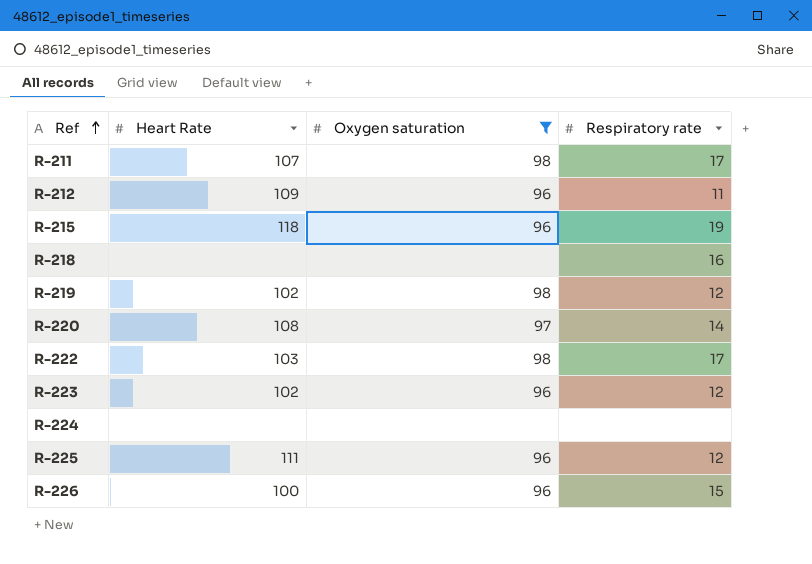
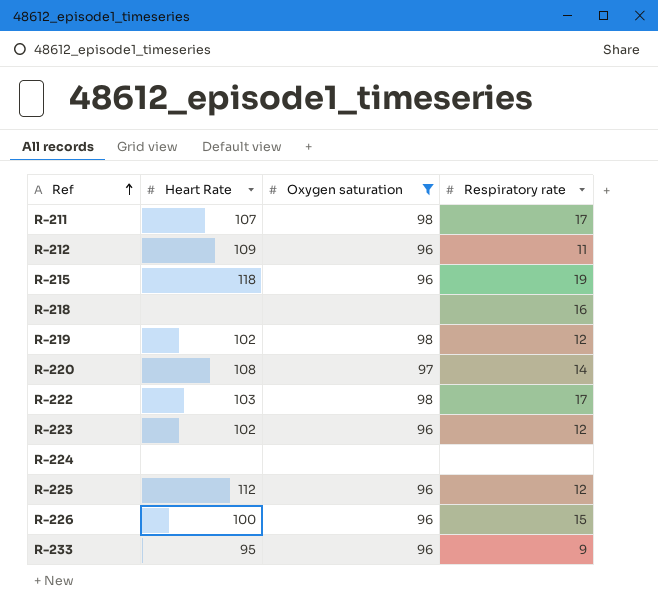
R-225 | Heart Rate: 111 -> 112
row R-233: none -> 95 | 96 | 9

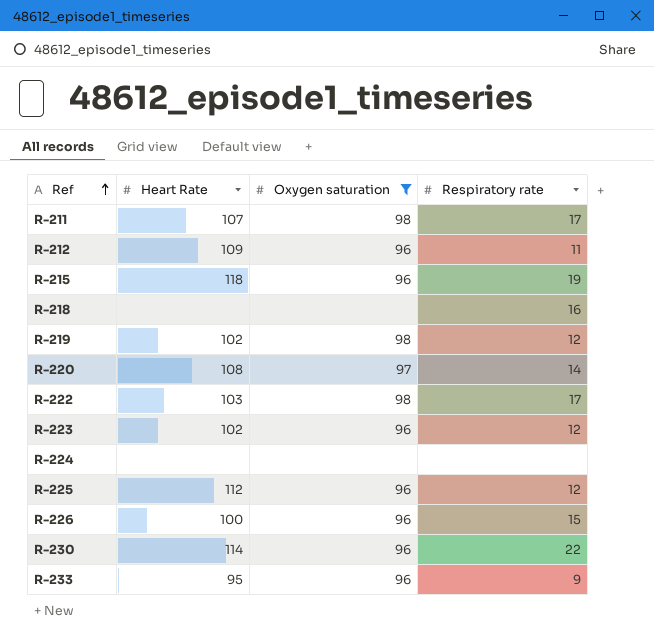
row R-230: none -> 114 | 96 | 22

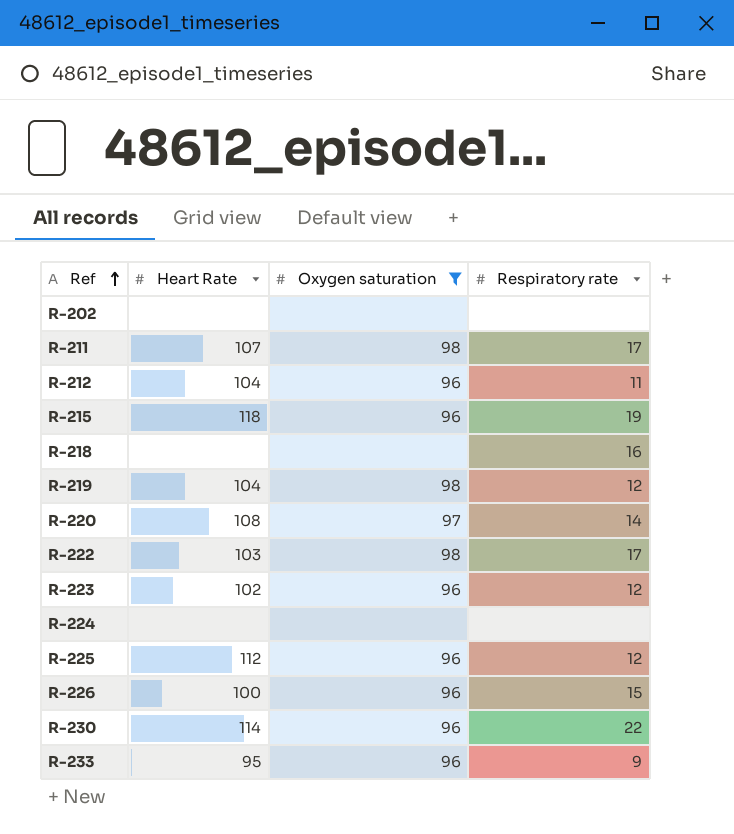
row R-202: none -> none | none | none
R-212 | Heart Rate: 109 -> 104
R-219 | Heart Rate: 102 -> 104

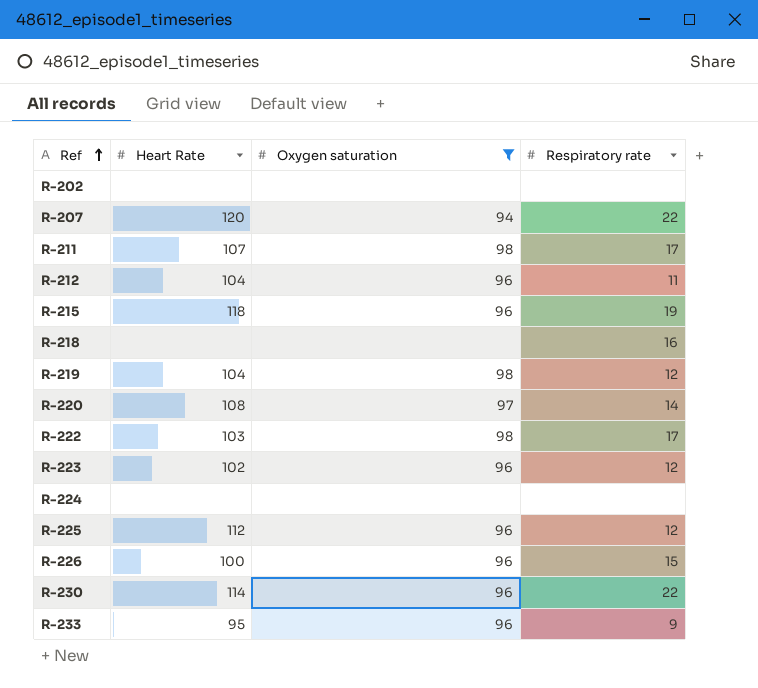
row R-207: none -> 120 | 94 | 22

